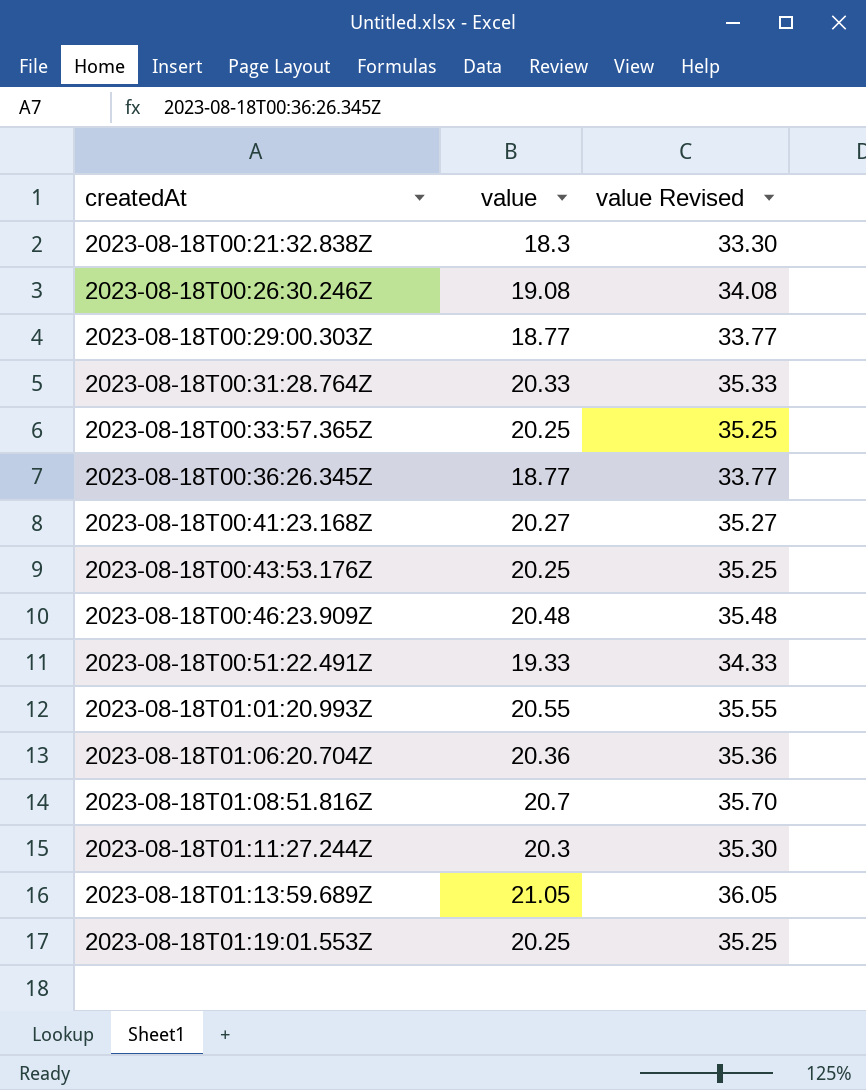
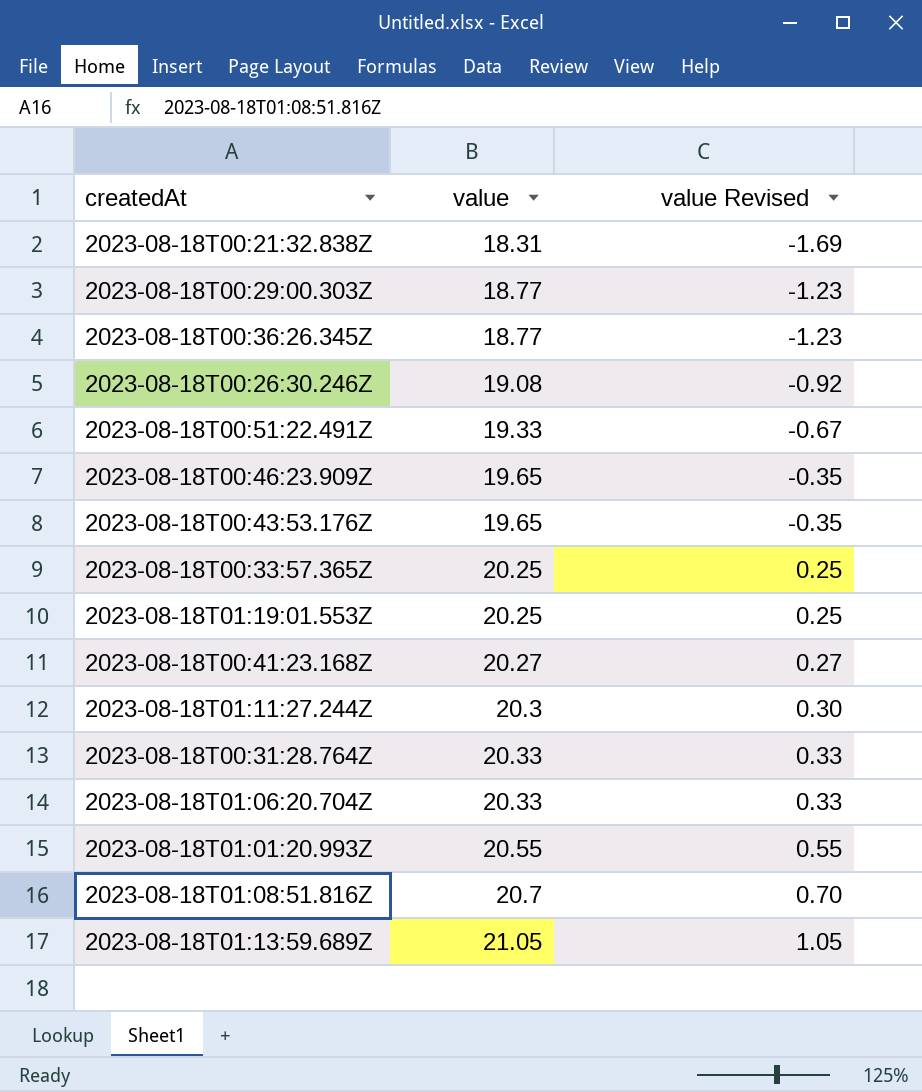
row order: createdAt ascending -> value ascending
column value Revised | formula: [value] + 15 -> [value] - 20
2023-08-18T00:21:32.838Z | value: 18.3 -> 18.31
2023-08-18T00:46:23.909Z | value: 20.48 -> 19.65
2023-08-18T00:43:53.176Z | value: 20.25 -> 19.65
2023-08-18T01:06:20.704Z | value: 20.36 -> 20.33

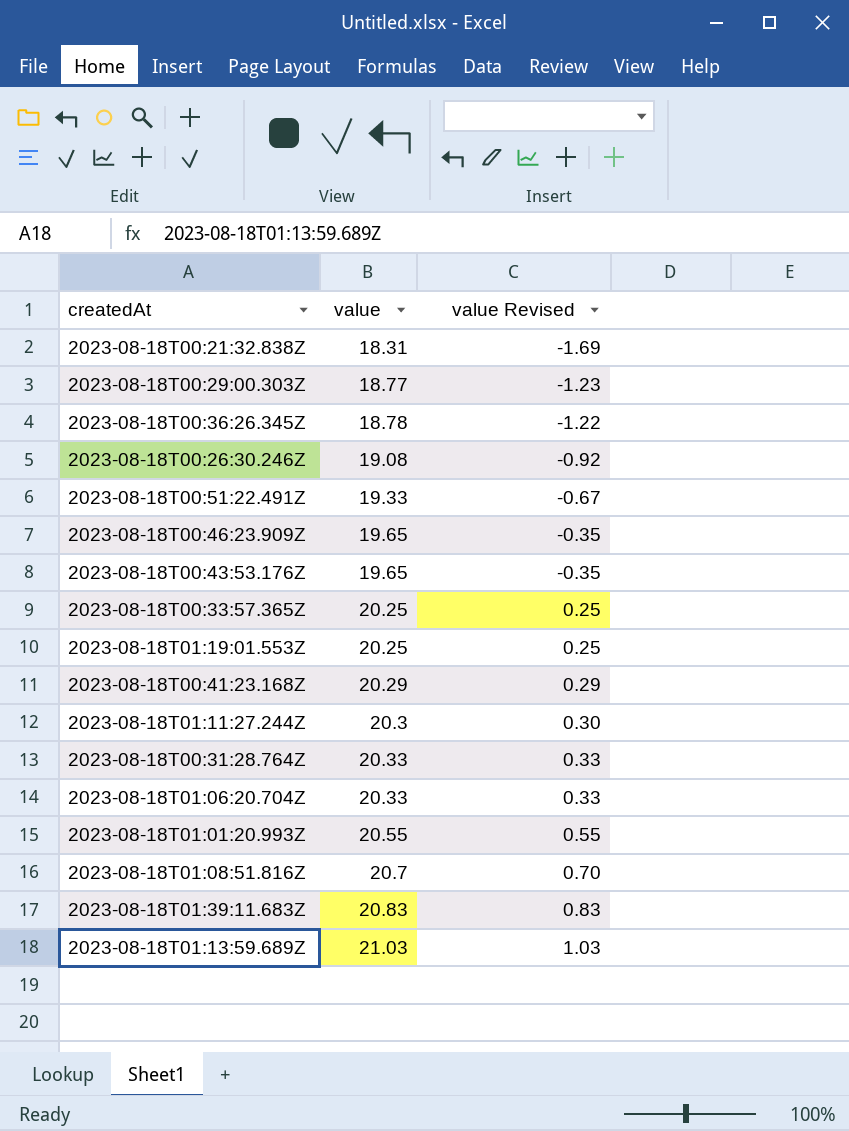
2023-08-18T00:36:26.345Z | value: 18.77 -> 18.78
2023-08-18T00:36:26.345Z | value Revised: -1.23 -> -1.22
2023-08-18T00:41:23.168Z | value: 20.27 -> 20.29
2023-08-18T00:41:23.168Z | value Revised: 0.27 -> 0.29
row 2023-08-18T01:39:11.683Z: none -> 20.83 | 0.83
2023-08-18T01:13:59.689Z | value: 21.05 -> 21.03
2023-08-18T01:13:59.689Z | value Revised: 1.05 -> 1.03

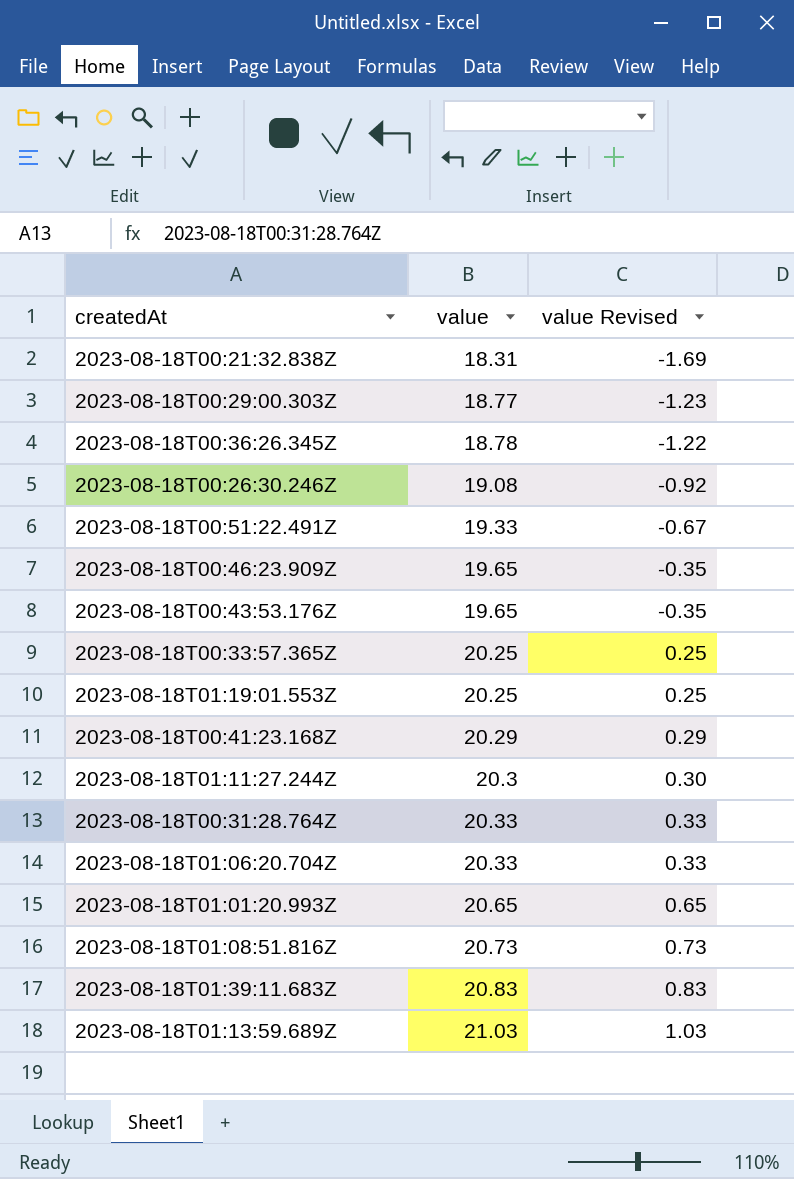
2023-08-18T01:01:20.993Z | value: 20.55 -> 20.65
2023-08-18T01:01:20.993Z | value Revised: 0.55 -> 0.65
2023-08-18T01:08:51.816Z | value: 20.7 -> 20.73
2023-08-18T01:08:51.816Z | value Revised: 0.70 -> 0.73

